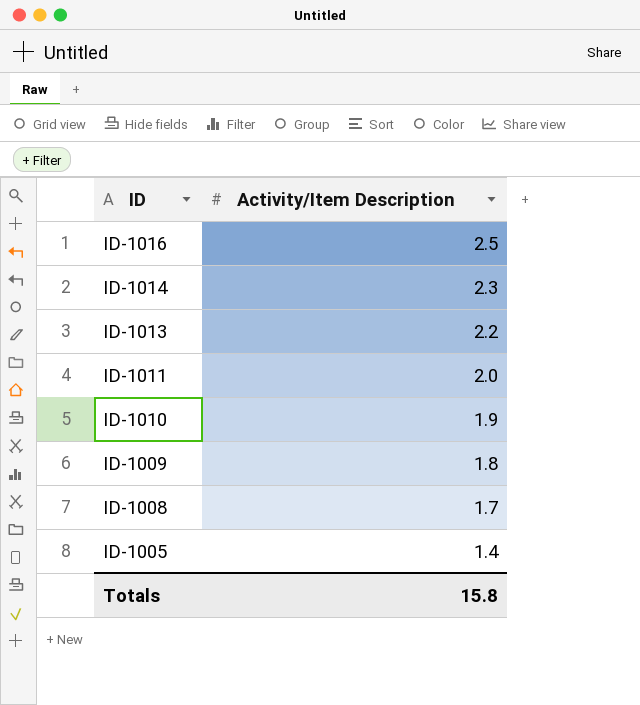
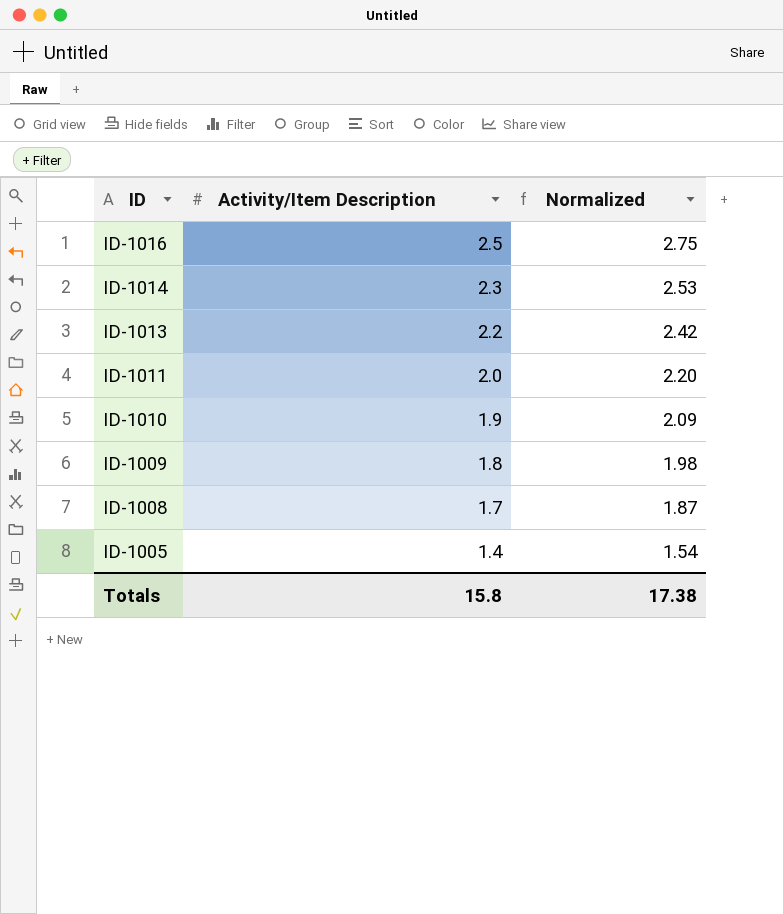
column Normalized | formula: none -> [Activity/Item Description] * 1.1

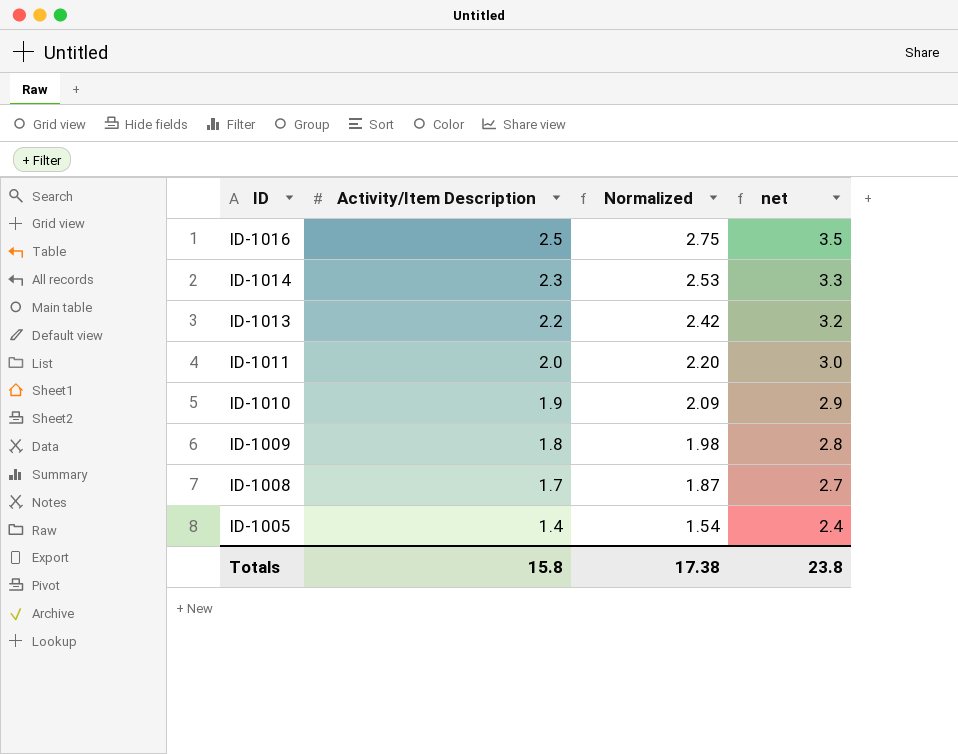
column net | formula: none -> [Activity/Item Description] + 1

